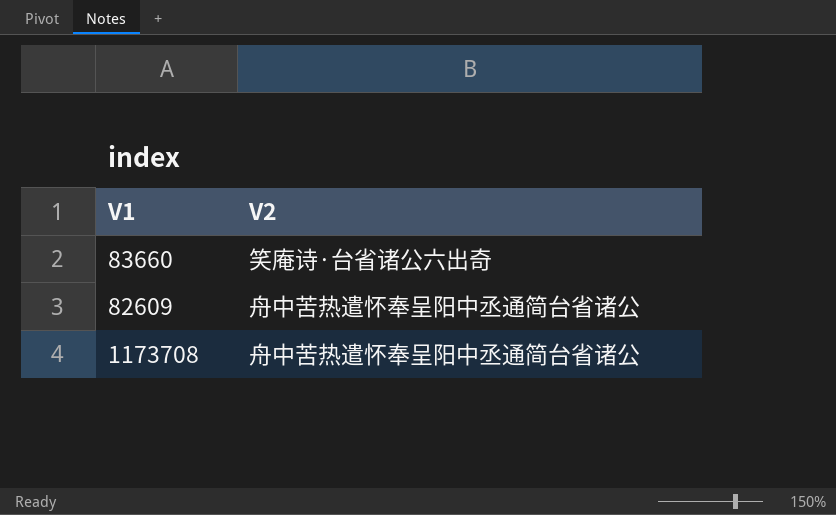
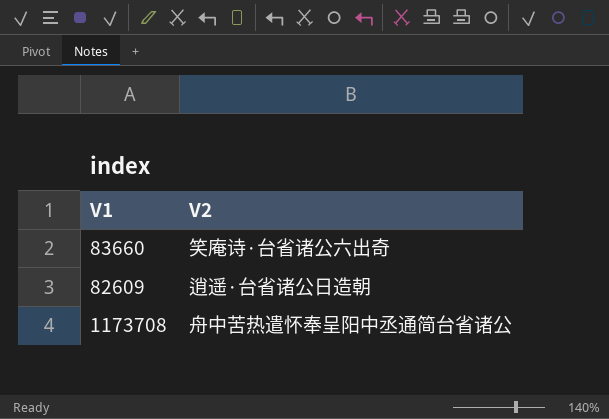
82609 | V2: 舟中苦热遣怀奉呈阳中丞通简台省诸公 -> 逍遥·台省诸公日造朝

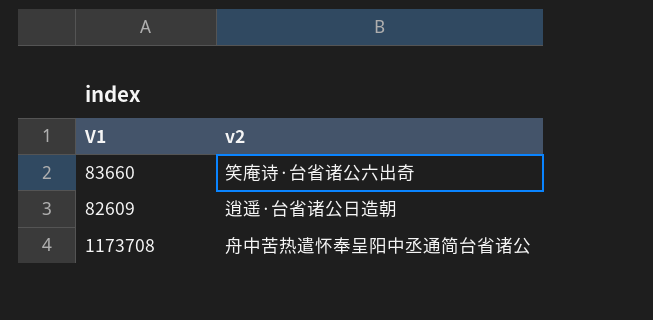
column name: V2 -> v2

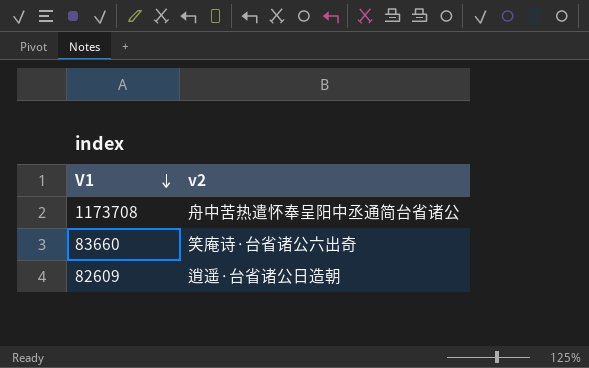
row order: none -> V1 descending

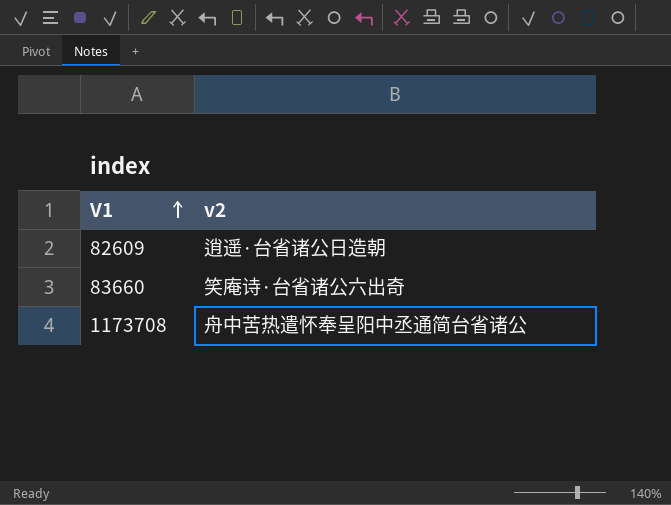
row order: V1 descending -> V1 ascending

